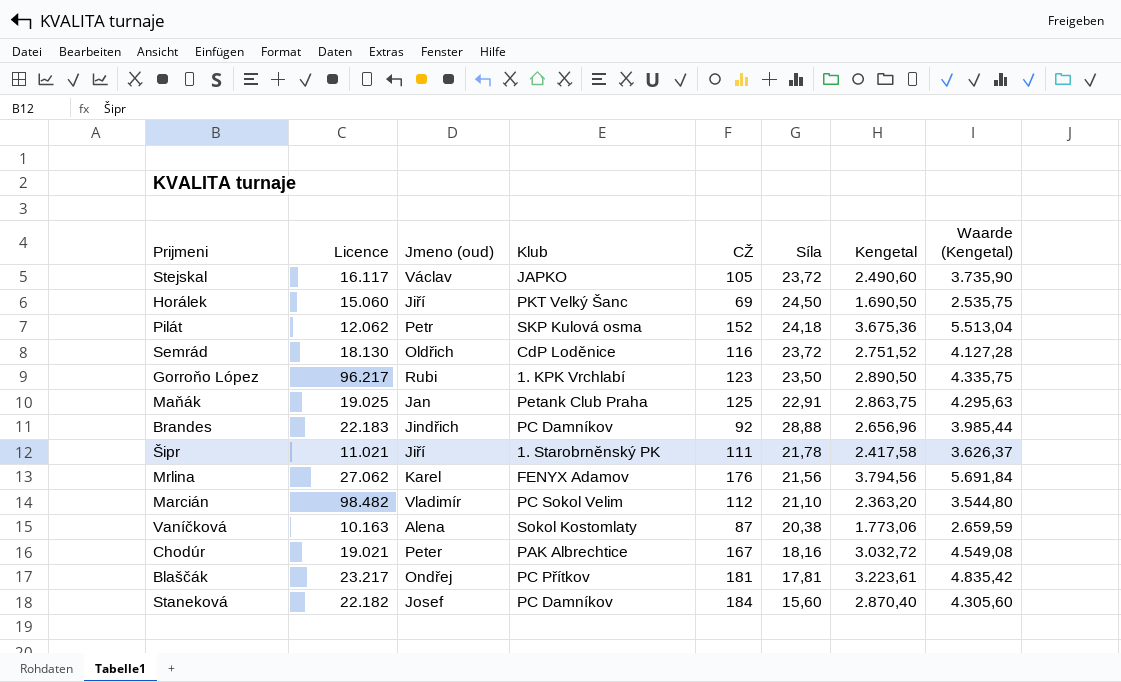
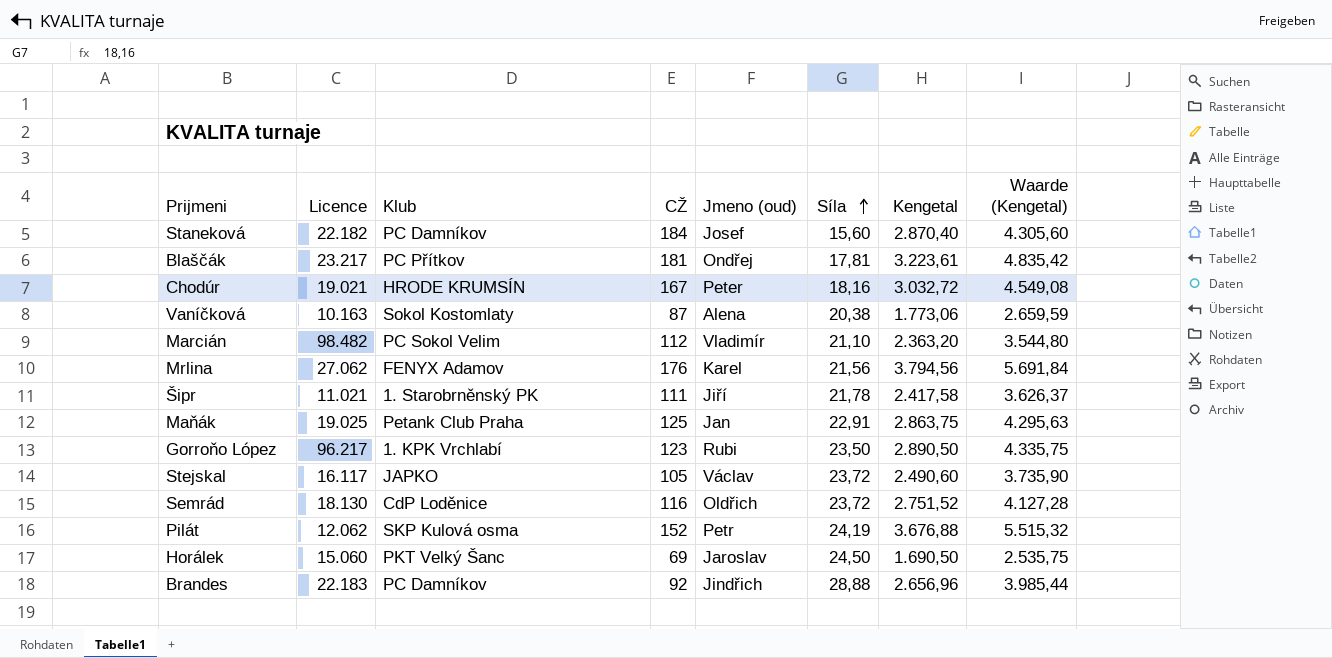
row order: none -> Síla ascending
column Jmeno (oud) | position: 3 -> 5
Chodúr | Klub: PAK Albrechtice -> HRODE KRUMSÍN
Pilát | Síla: 24,18 -> 24,19
Pilát | Kengetal: 3.675,36 -> 3.676,88
Pilát | Waarde (Kengetal): 5.513,04 -> 5.515,32
Horálek | Jmeno (oud): Jiří -> Jaroslav

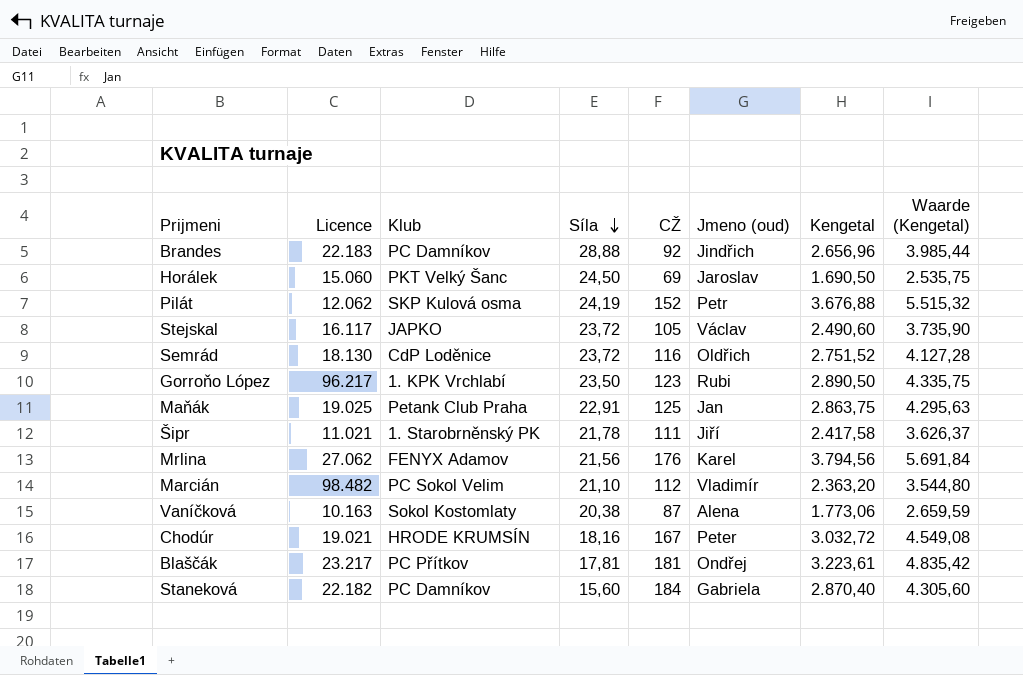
row order: Síla ascending -> Síla descending
column Síla | position: 6 -> 4
Staneková | Jmeno (oud): Josef -> Gabriela

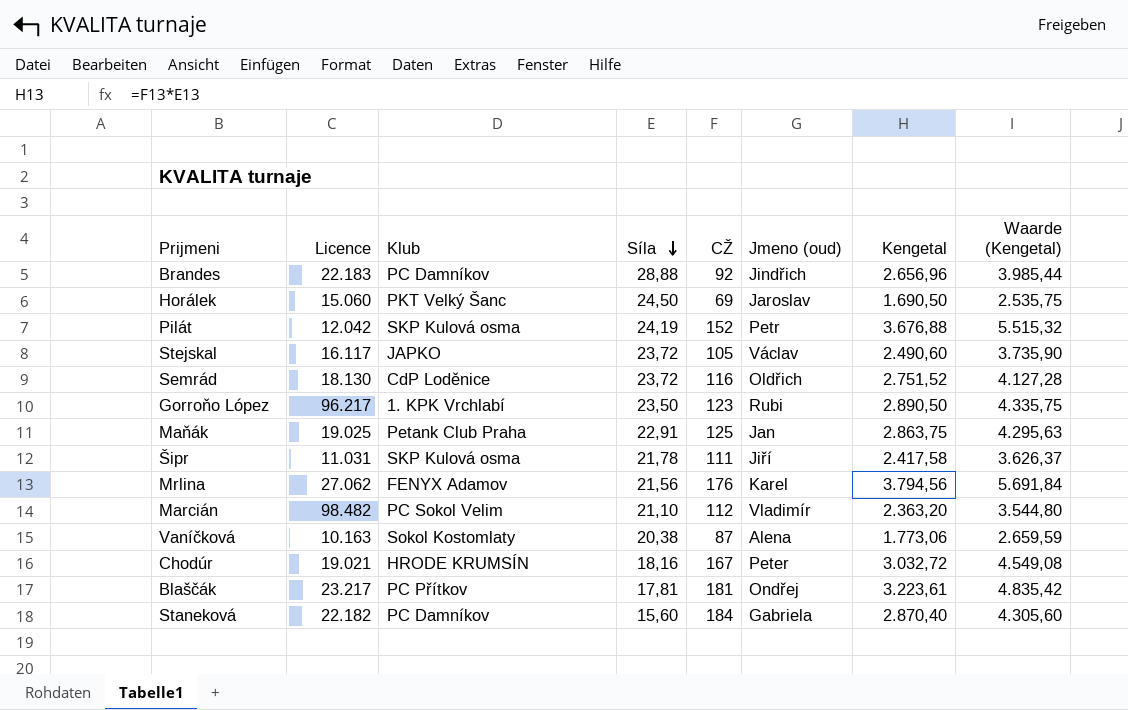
Pilát | Licence: 12.062 -> 12.042
Šipr | Licence: 11.021 -> 11.031
Šipr | Klub: 1. Starobrněnský PK -> SKP Kulová osma

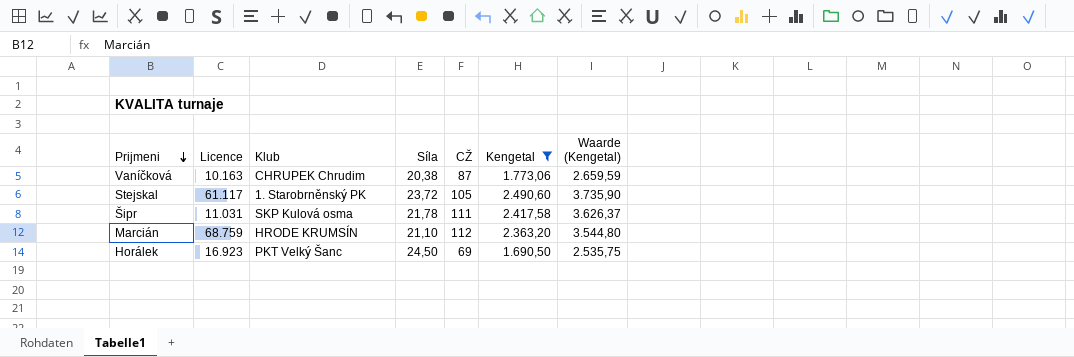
filter: none -> Kengetal <= 2.490,60
row order: Síla descending -> Prijmeni descending
column Jmeno (oud) | position: 6 -> none
Vaníčková | Klub: Sokol Kostomlaty -> CHRUPEK Chrudim
Stejskal | Licence: 16.117 -> 61.117
Stejskal | Klub: JAPKO -> 1. Starobrněnský PK
Marcián | Licence: 98.482 -> 68.759
Marcián | Klub: PC Sokol Velim -> HRODE KRUMSÍN
Horálek | Licence: 15.060 -> 16.923

